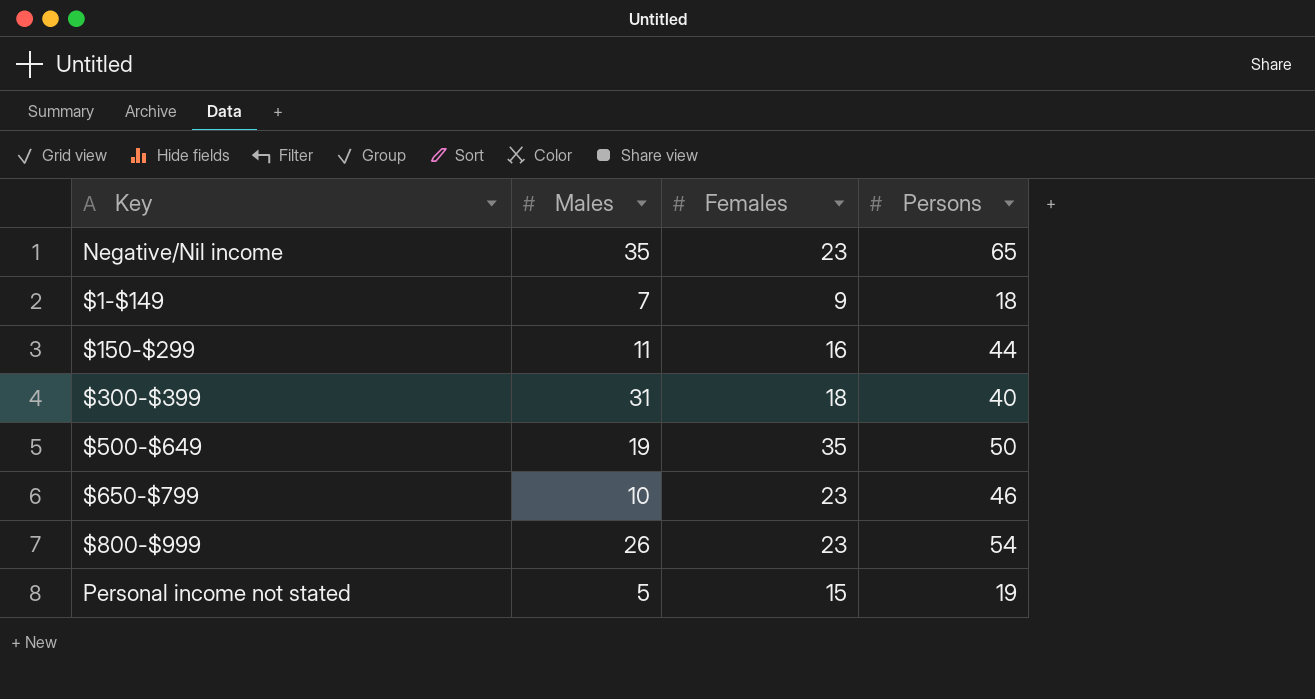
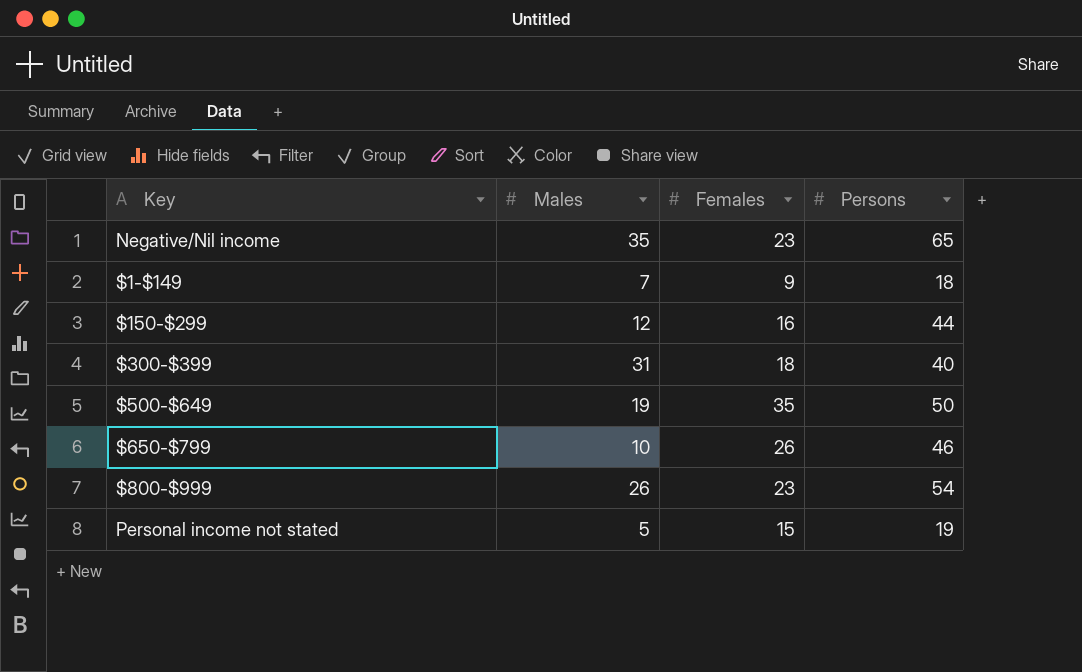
$150-$299 | Males: 11 -> 12
$650-$799 | Females: 23 -> 26

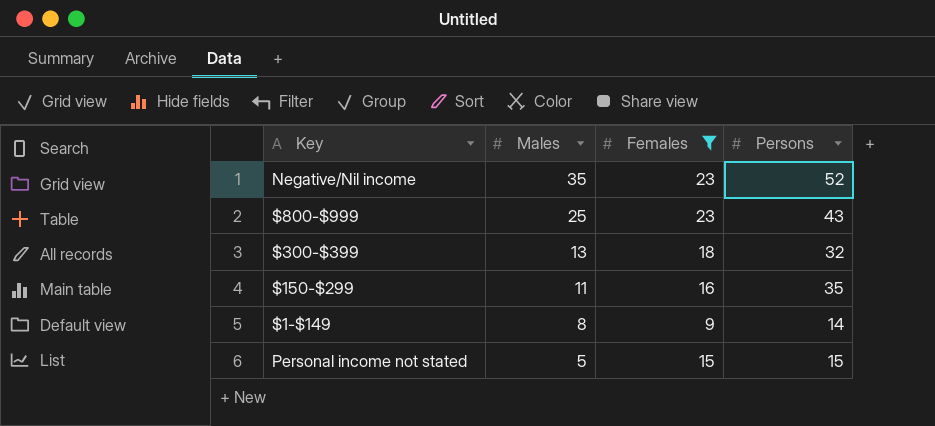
filter: none -> Females <= 23
row order: none -> Males descending
Negative/Nil income | Persons: 65 -> 52
$800-$999 | Males: 26 -> 25
$800-$999 | Persons: 54 -> 43
$300-$399 | Males: 31 -> 13
$300-$399 | Persons: 40 -> 32
$150-$299 | Males: 12 -> 11
$150-$299 | Persons: 44 -> 35
$1-$149 | Males: 7 -> 8
$1-$149 | Persons: 18 -> 14
Personal income not stated | Persons: 19 -> 15

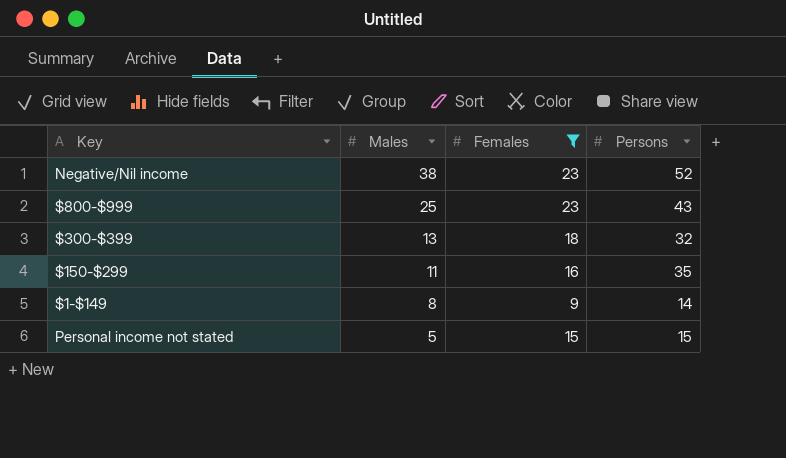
Negative/Nil income | Males: 35 -> 38

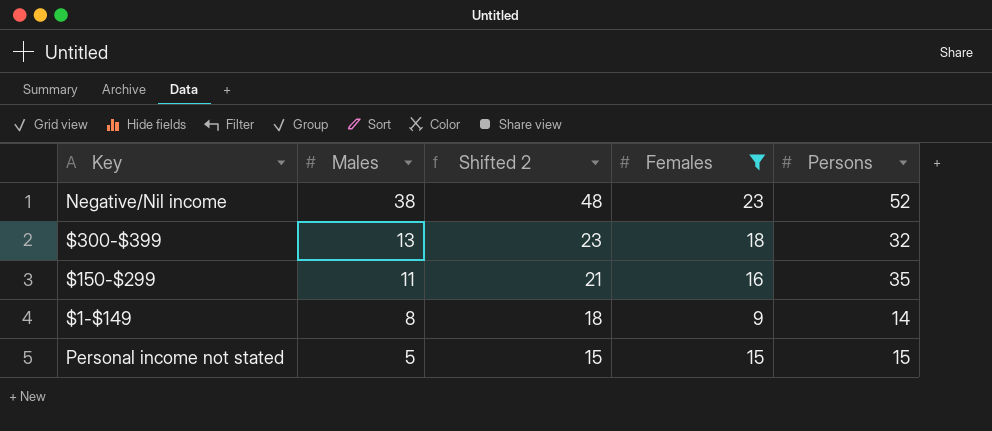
column Shifted 2 | formula: none -> [Males] + 10
row $800-$999: 25 | 23 | 43 -> none

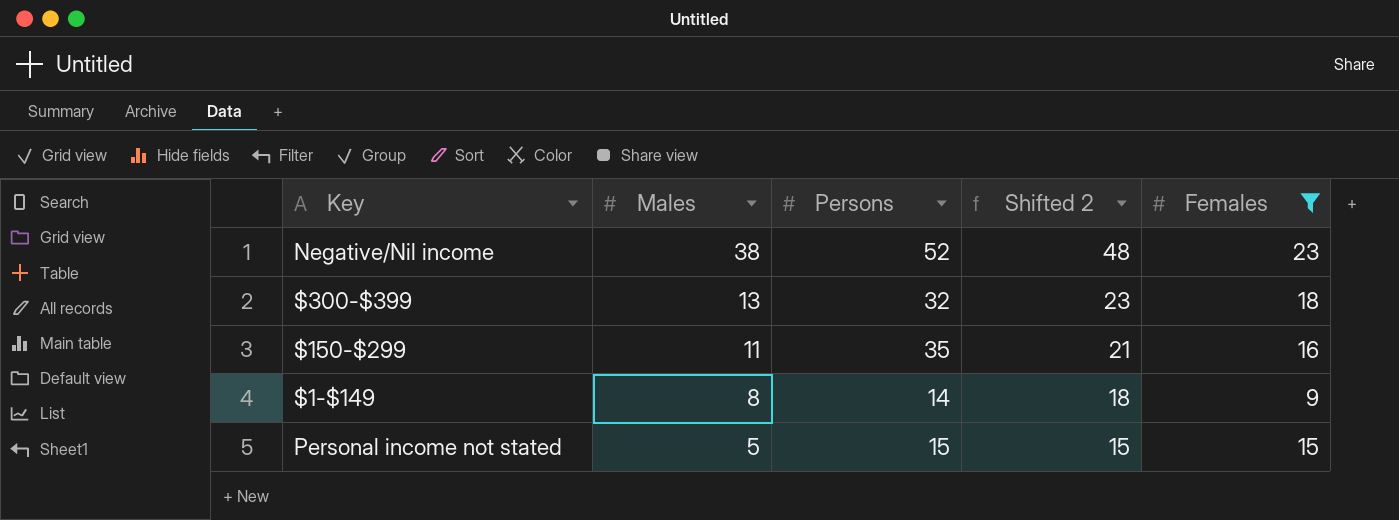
column Persons | position: 5 -> 3

